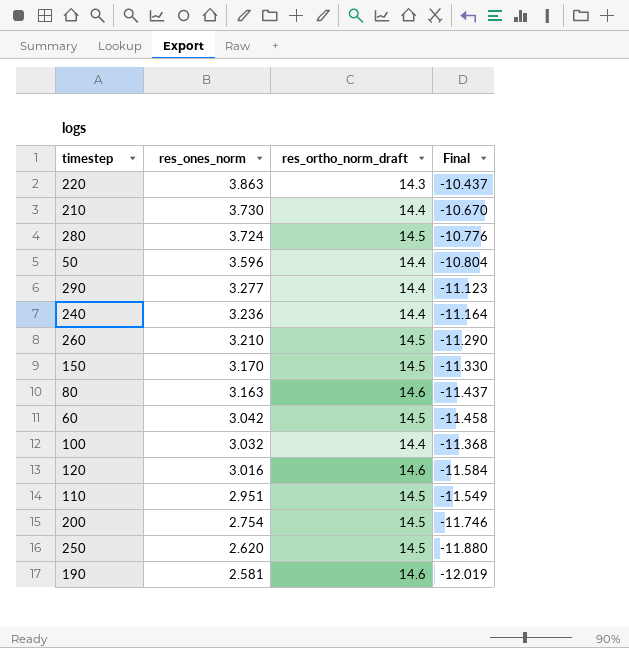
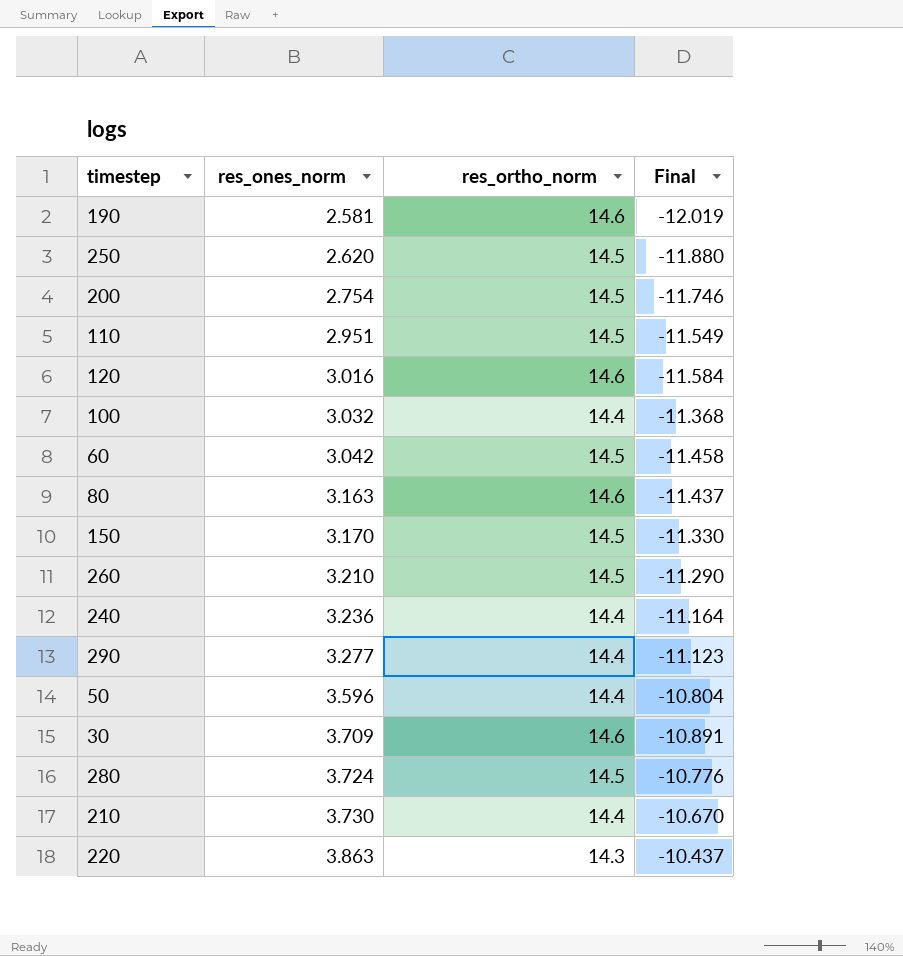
row order: res_ones_norm descending -> res_ones_norm ascending
column name: res_ortho_norm_draft -> res_ortho_norm
row 30: none -> 3.709 | 14.6 | -10.891

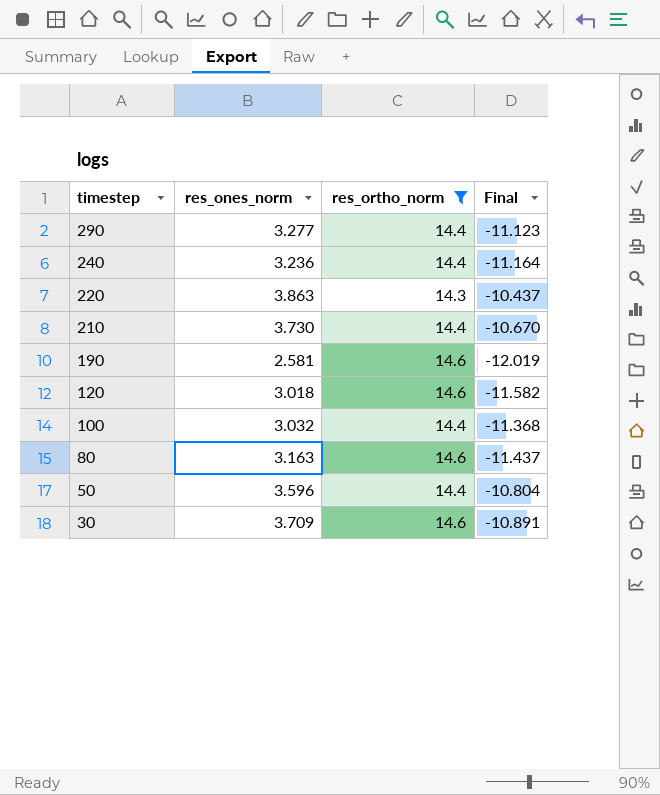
filter: none -> res_ortho_norm != 14.5
row order: res_ones_norm ascending -> timestep descending
120 | res_ones_norm: 3.016 -> 3.018
120 | Final: -11.584 -> -11.582

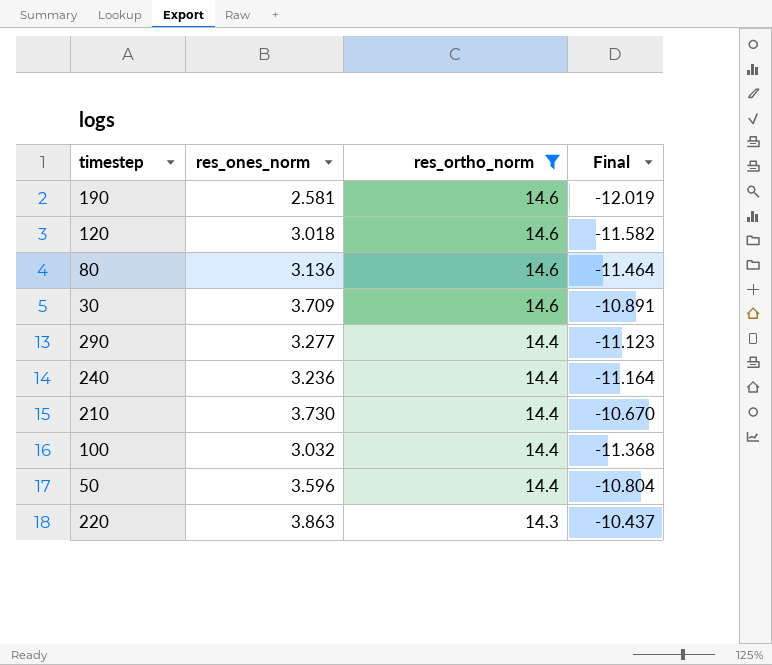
row order: timestep descending -> res_ortho_norm descending
80 | res_ones_norm: 3.163 -> 3.136
80 | Final: -11.437 -> -11.464

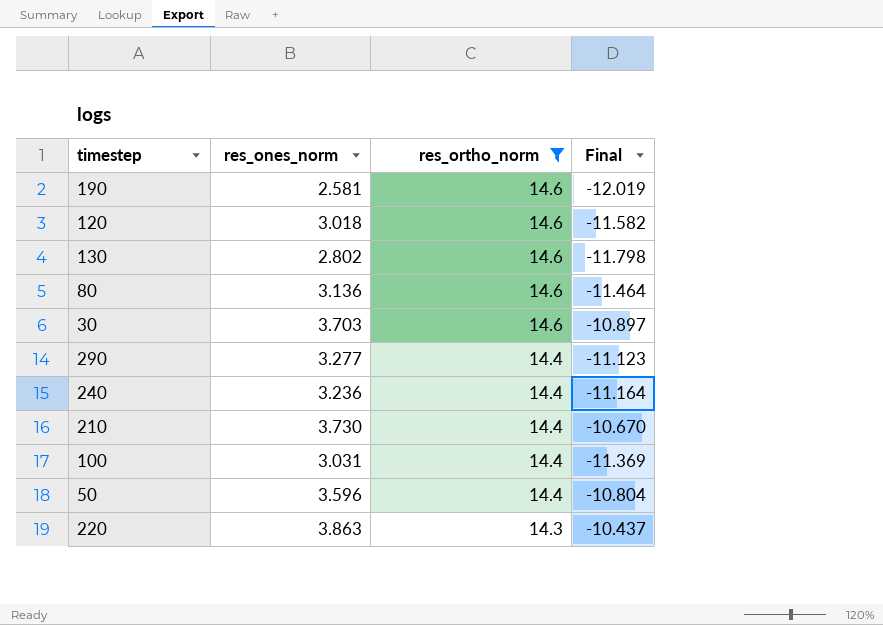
row 130: none -> 2.802 | 14.6 | -11.798
30 | res_ones_norm: 3.709 -> 3.703
30 | Final: -10.891 -> -10.897
100 | res_ones_norm: 3.032 -> 3.031
100 | Final: -11.368 -> -11.369

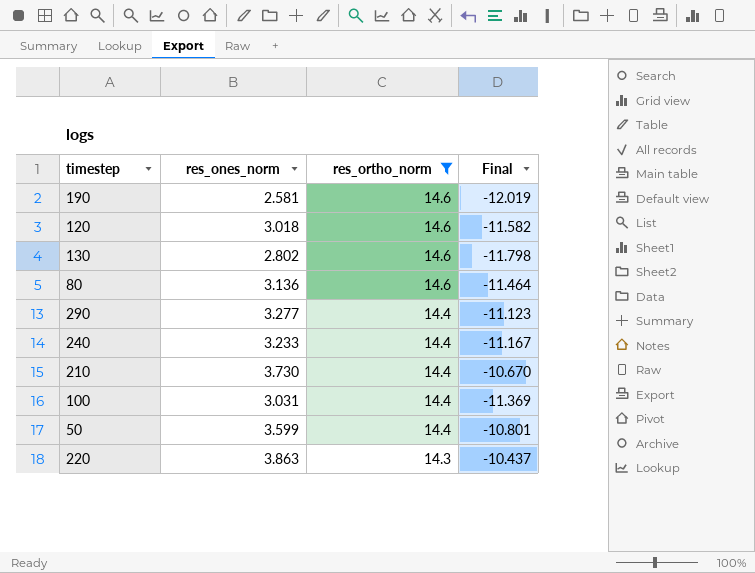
row 30: 3.703 | 14.6 | -10.897 -> none
240 | res_ones_norm: 3.236 -> 3.233
240 | Final: -11.164 -> -11.167
50 | res_ones_norm: 3.596 -> 3.599
50 | Final: -10.804 -> -10.801

